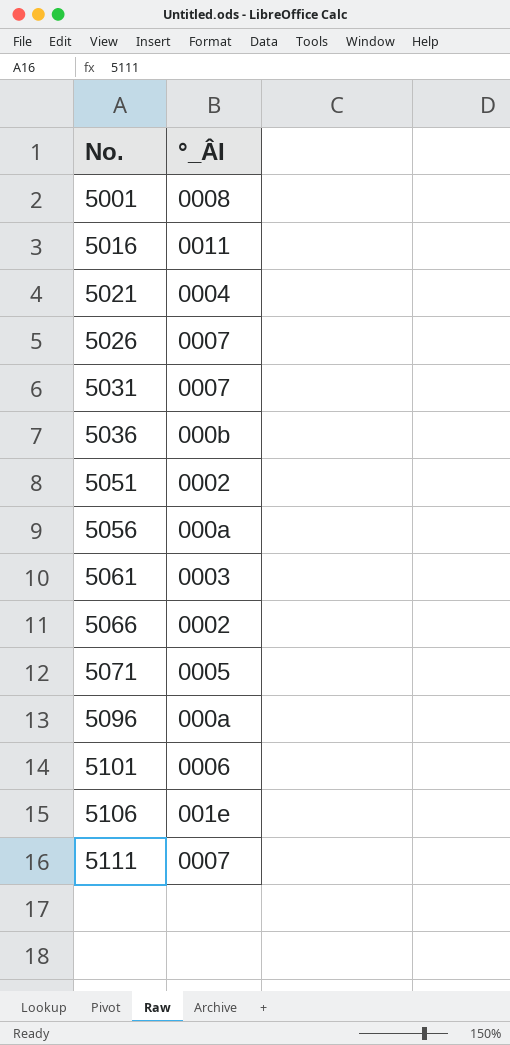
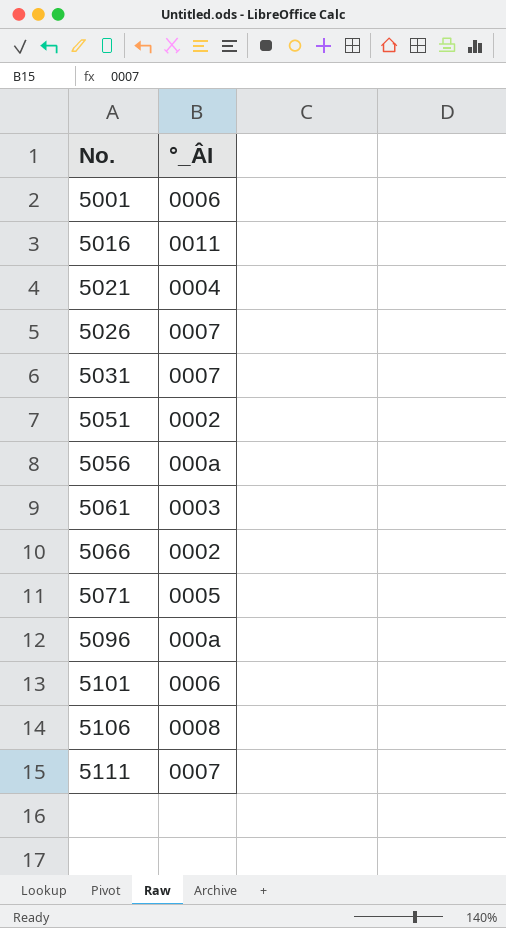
row 5036: 000b -> none
5001 | °_ÂI: 0008 -> 0006
5106 | °_ÂI: 001e -> 0008

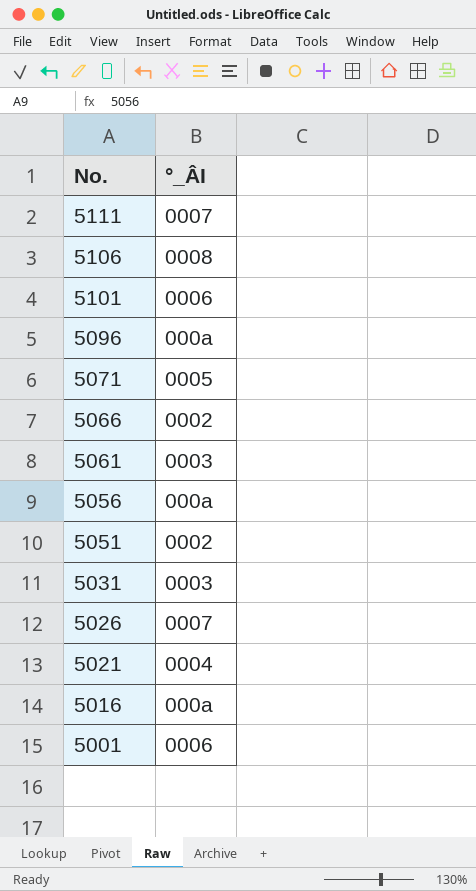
row order: No. ascending -> No. descending
5031 | °_ÂI: 0007 -> 0003
5016 | °_ÂI: 0011 -> 000a

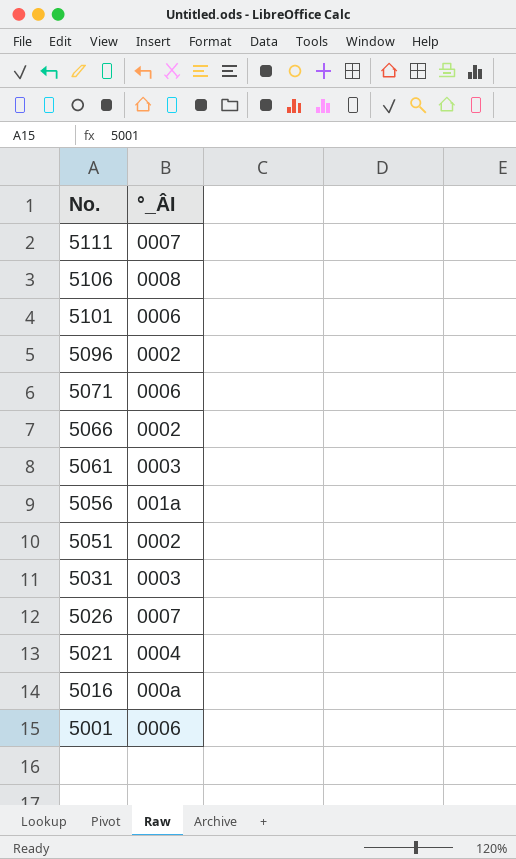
5096 | °_ÂI: 000a -> 0002
5071 | °_ÂI: 0005 -> 0006
5056 | °_ÂI: 000a -> 001a

